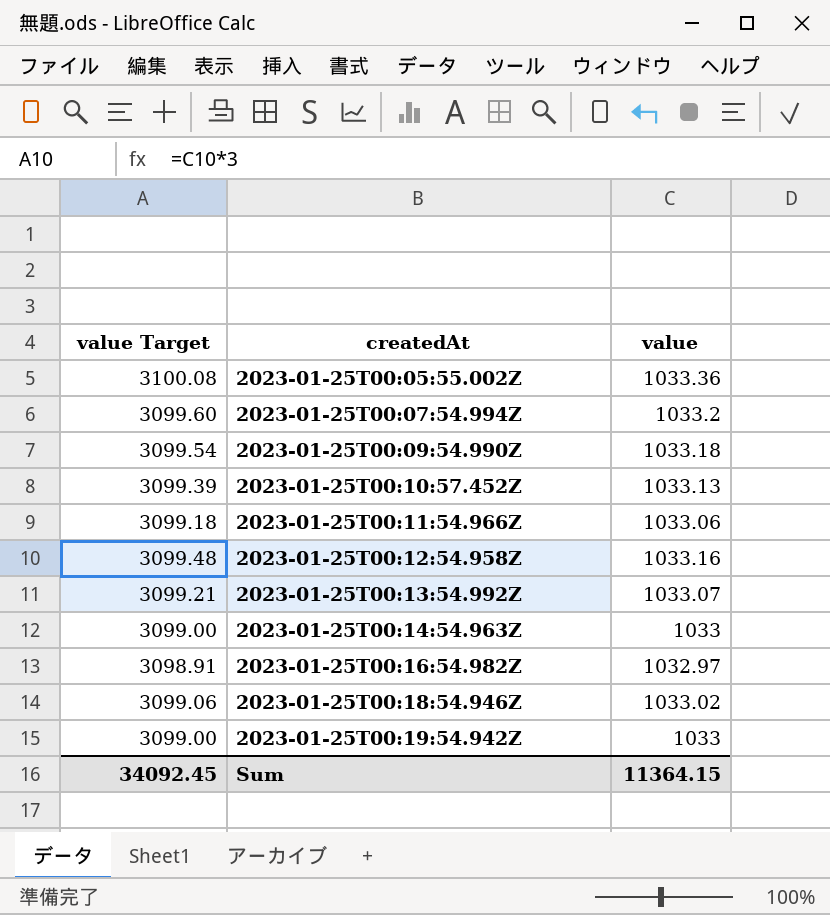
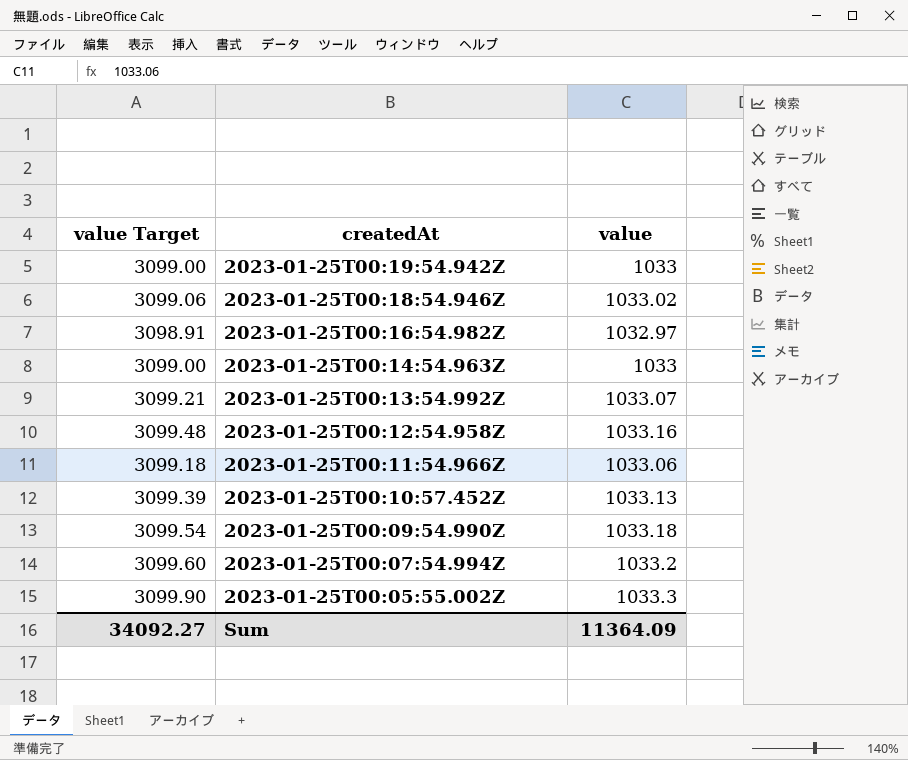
row order: createdAt ascending -> createdAt descending
2023-01-25T00:05:55.002Z | value Target: 3100.08 -> 3099.90
2023-01-25T00:05:55.002Z | value: 1033.36 -> 1033.3
Sum | value Target: 34092.45 -> 34092.27
Sum | value: 11364.15 -> 11364.09

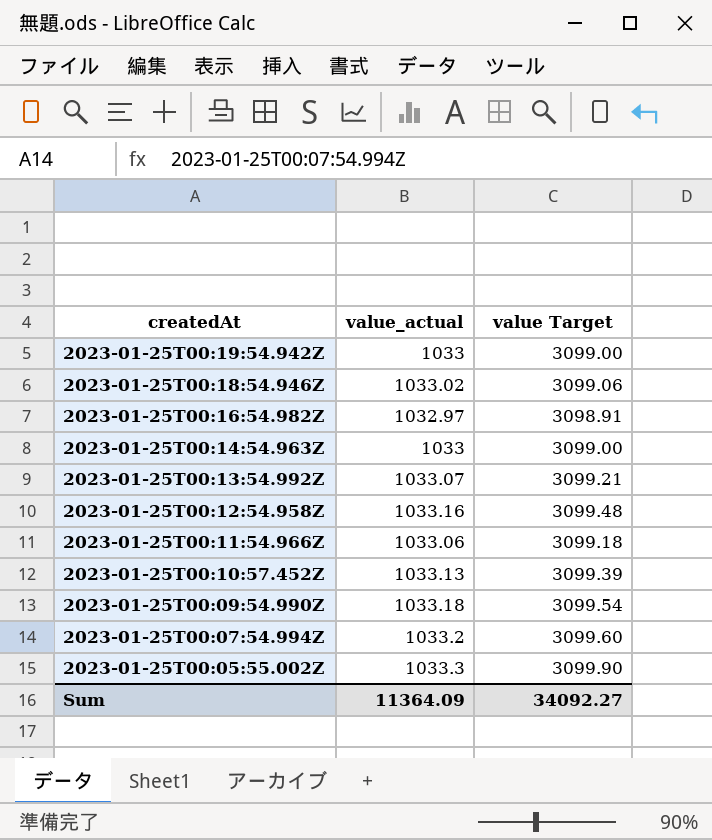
column name: value -> value_actual
column value Target | position: 1 -> 3

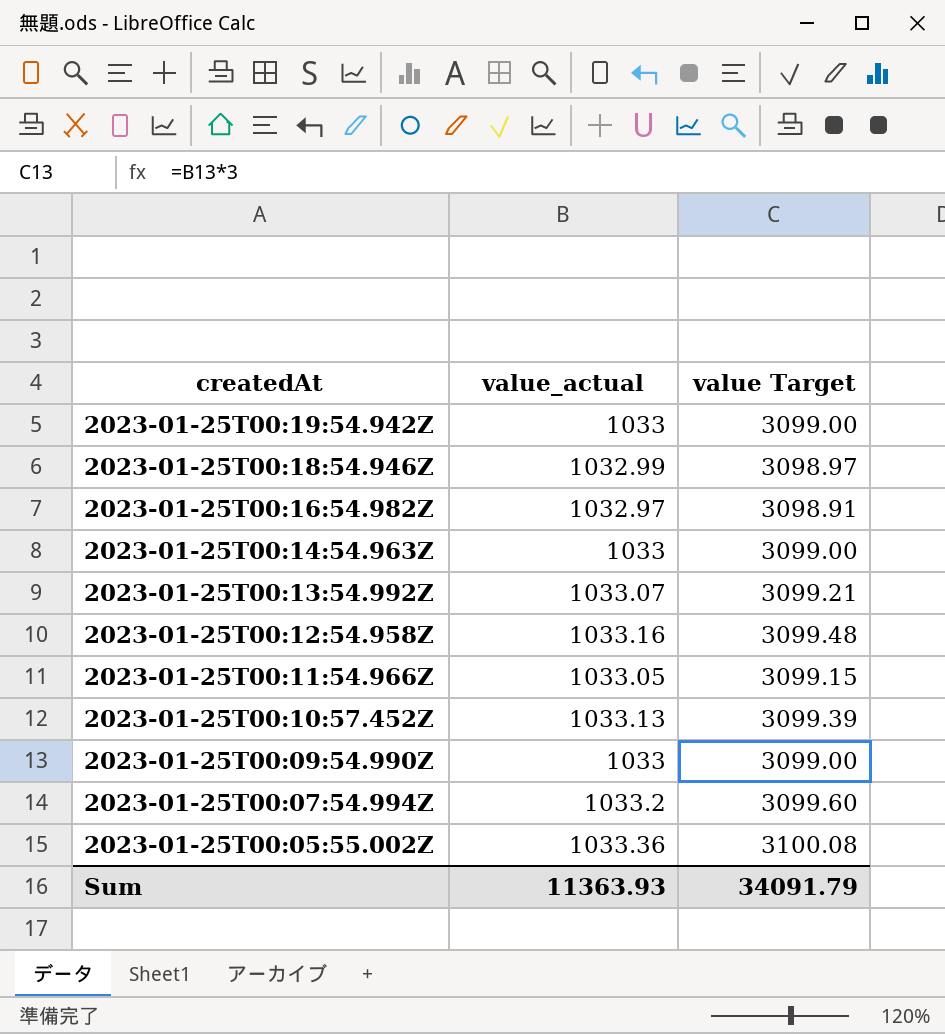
2023-01-25T00:18:54.946Z | value_actual: 1033.02 -> 1032.99
2023-01-25T00:18:54.946Z | value Target: 3099.06 -> 3098.97
2023-01-25T00:11:54.966Z | value_actual: 1033.06 -> 1033.05
2023-01-25T00:11:54.966Z | value Target: 3099.18 -> 3099.15
2023-01-25T00:09:54.990Z | value_actual: 1033.18 -> 1033
2023-01-25T00:09:54.990Z | value Target: 3099.54 -> 3099.00
2023-01-25T00:05:55.002Z | value_actual: 1033.3 -> 1033.36
2023-01-25T00:05:55.002Z | value Target: 3099.90 -> 3100.08
Sum | value_actual: 11364.09 -> 11363.93
Sum | value Target: 34092.27 -> 34091.79

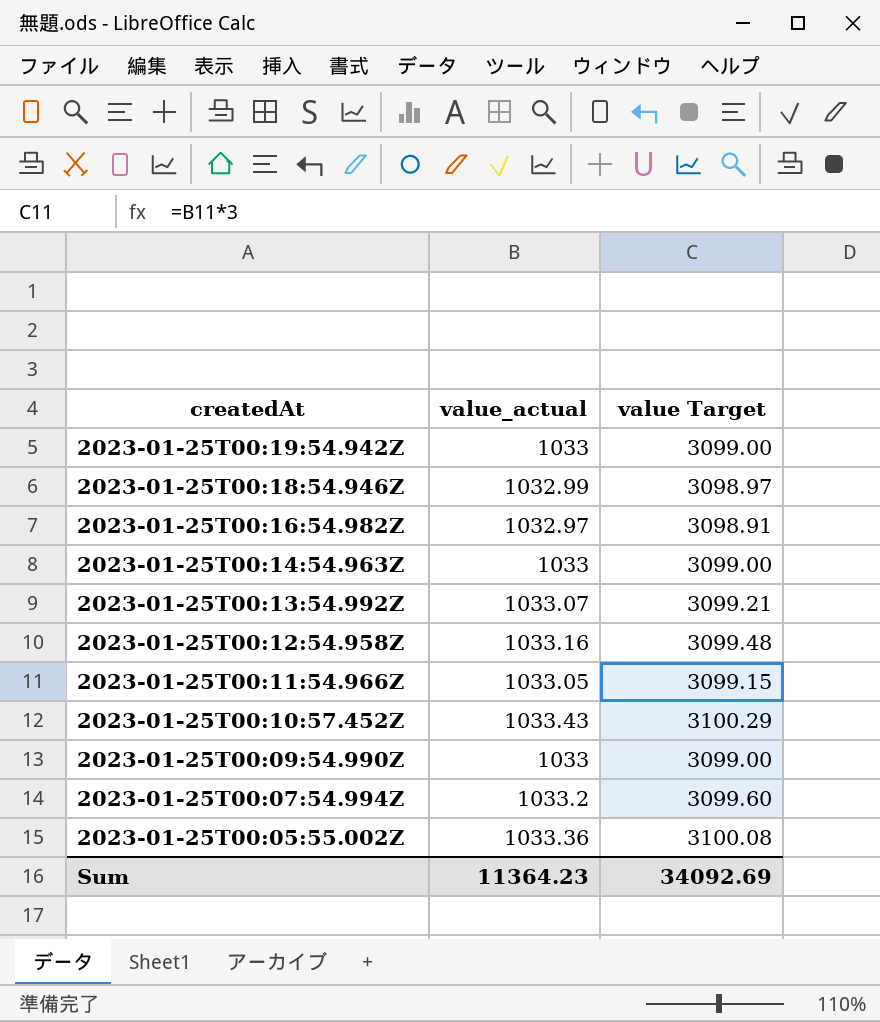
2023-01-25T00:10:57.452Z | value_actual: 1033.13 -> 1033.43
2023-01-25T00:10:57.452Z | value Target: 3099.39 -> 3100.29
Sum | value_actual: 11363.93 -> 11364.23
Sum | value Target: 34091.79 -> 34092.69

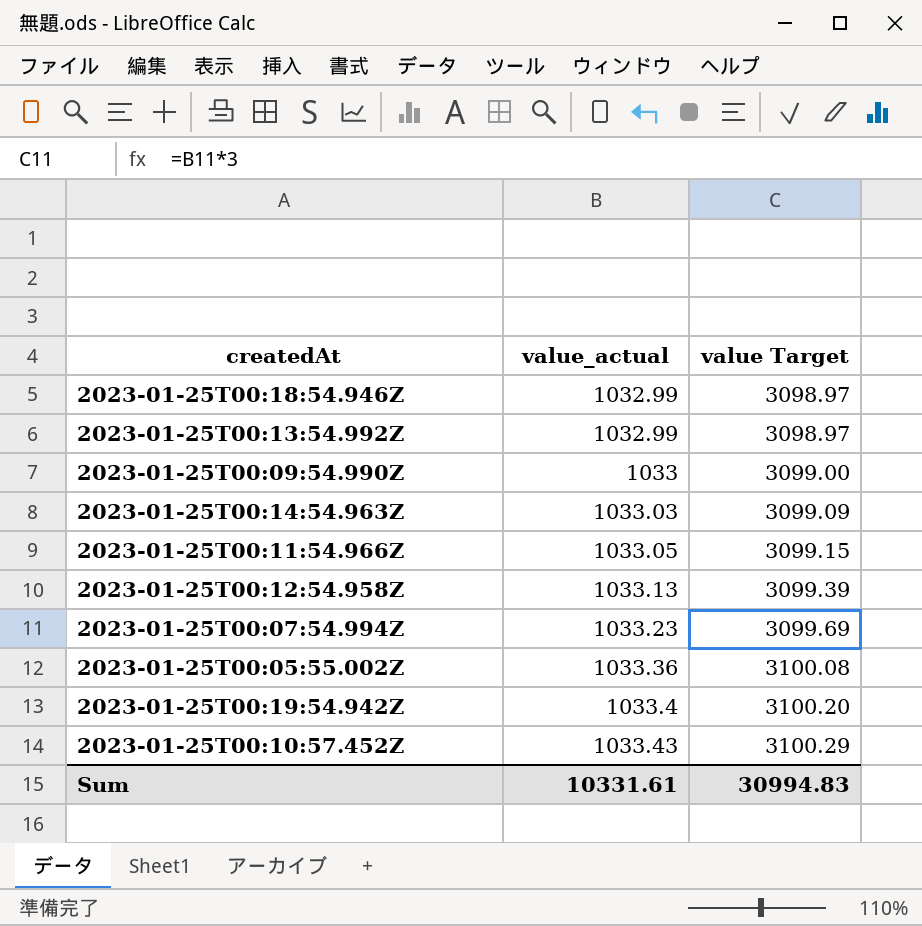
row order: createdAt descending -> value_actual ascending
row 2023-01-25T00:16:54.982Z: 1032.97 | 3098.91 -> none
2023-01-25T00:13:54.992Z | value_actual: 1033.07 -> 1032.99
2023-01-25T00:13:54.992Z | value Target: 3099.21 -> 3098.97
2023-01-25T00:14:54.963Z | value_actual: 1033 -> 1033.03
2023-01-25T00:14:54.963Z | value Target: 3099.00 -> 3099.09
2023-01-25T00:12:54.958Z | value_actual: 1033.16 -> 1033.13
2023-01-25T00:12:54.958Z | value Target: 3099.48 -> 3099.39
2023-01-25T00:07:54.994Z | value_actual: 1033.2 -> 1033.23
2023-01-25T00:07:54.994Z | value Target: 3099.60 -> 3099.69
2023-01-25T00:19:54.942Z | value_actual: 1033 -> 1033.4
2023-01-25T00:19:54.942Z | value Target: 3099.00 -> 3100.20
Sum | value_actual: 11364.23 -> 10331.61
Sum | value Target: 34092.69 -> 30994.83

